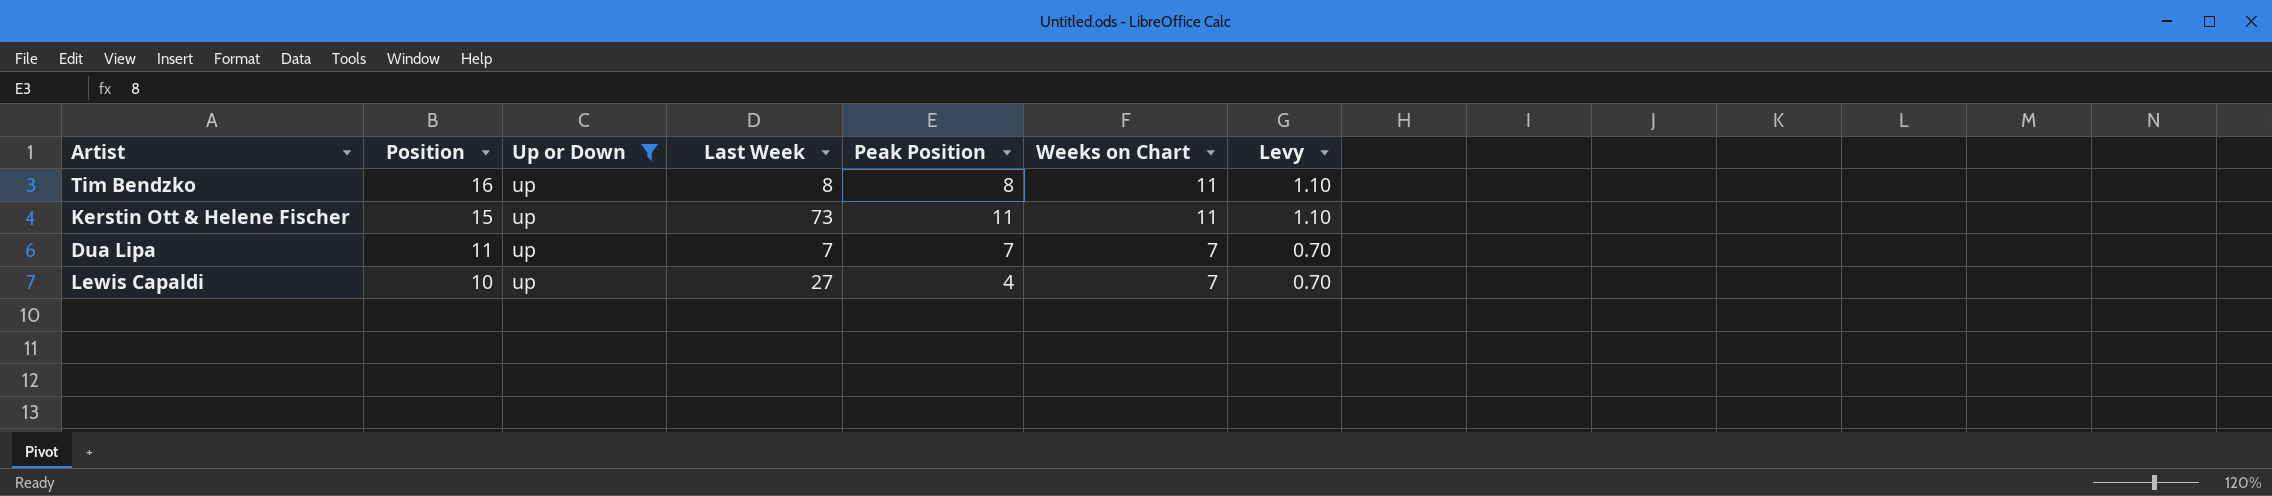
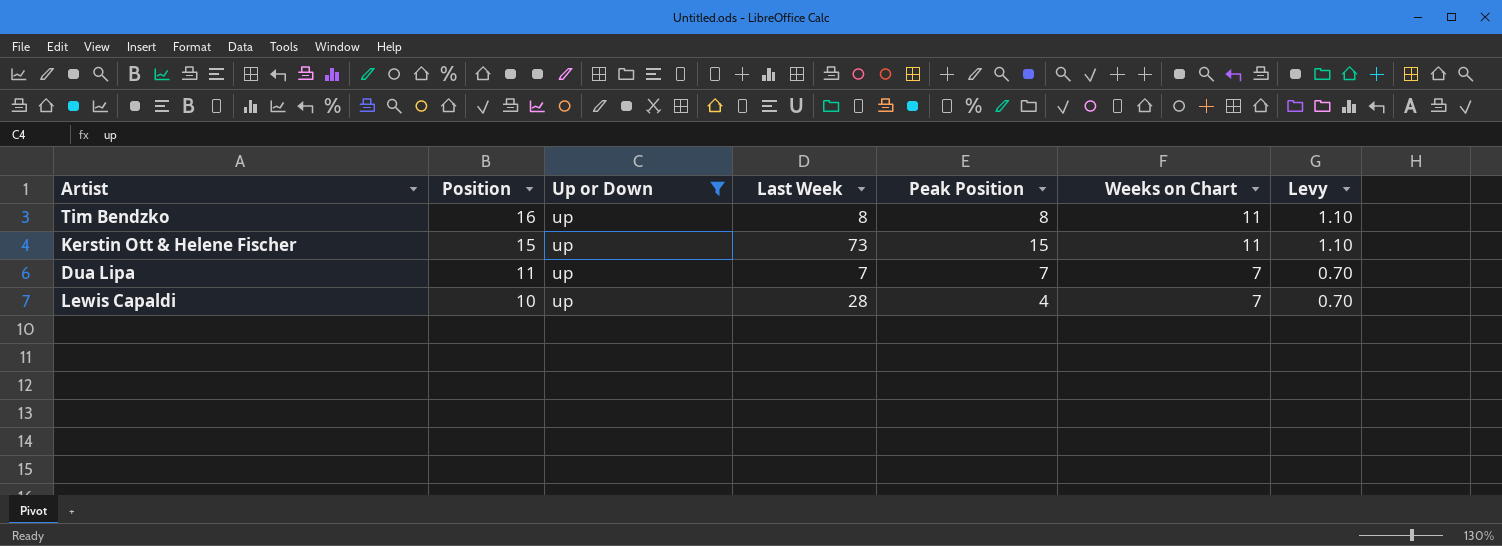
Kerstin Ott & Helene Fischer | Peak Position: 11 -> 15
Lewis Capaldi | Last Week: 27 -> 28

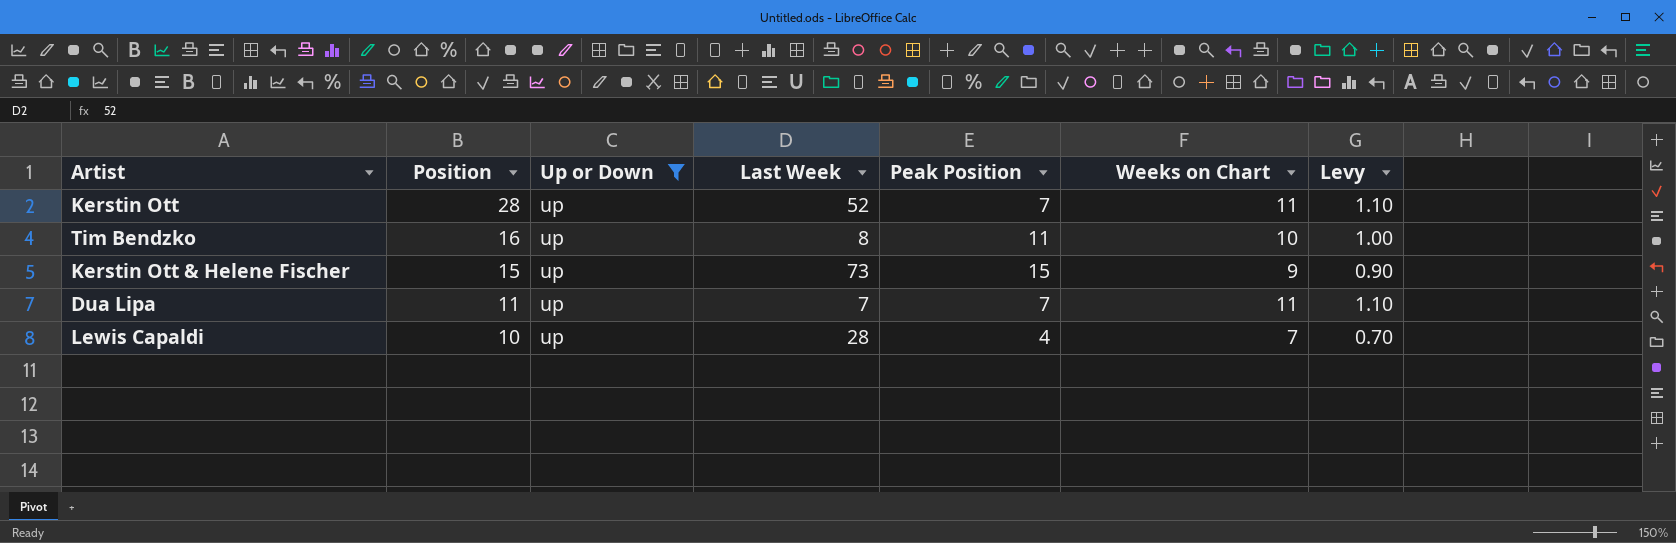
row Kerstin Ott: none -> 28 | up | 52 | 7 | 11 | 1.10
Tim Bendzko | Peak Position: 8 -> 11
Tim Bendzko | Weeks on Chart: 11 -> 10
Tim Bendzko | Levy: 1.10 -> 1.00
Kerstin Ott & Helene Fischer | Weeks on Chart: 11 -> 9
Kerstin Ott & Helene Fischer | Levy: 1.10 -> 0.90
Dua Lipa | Weeks on Chart: 7 -> 11
Dua Lipa | Levy: 0.70 -> 1.10

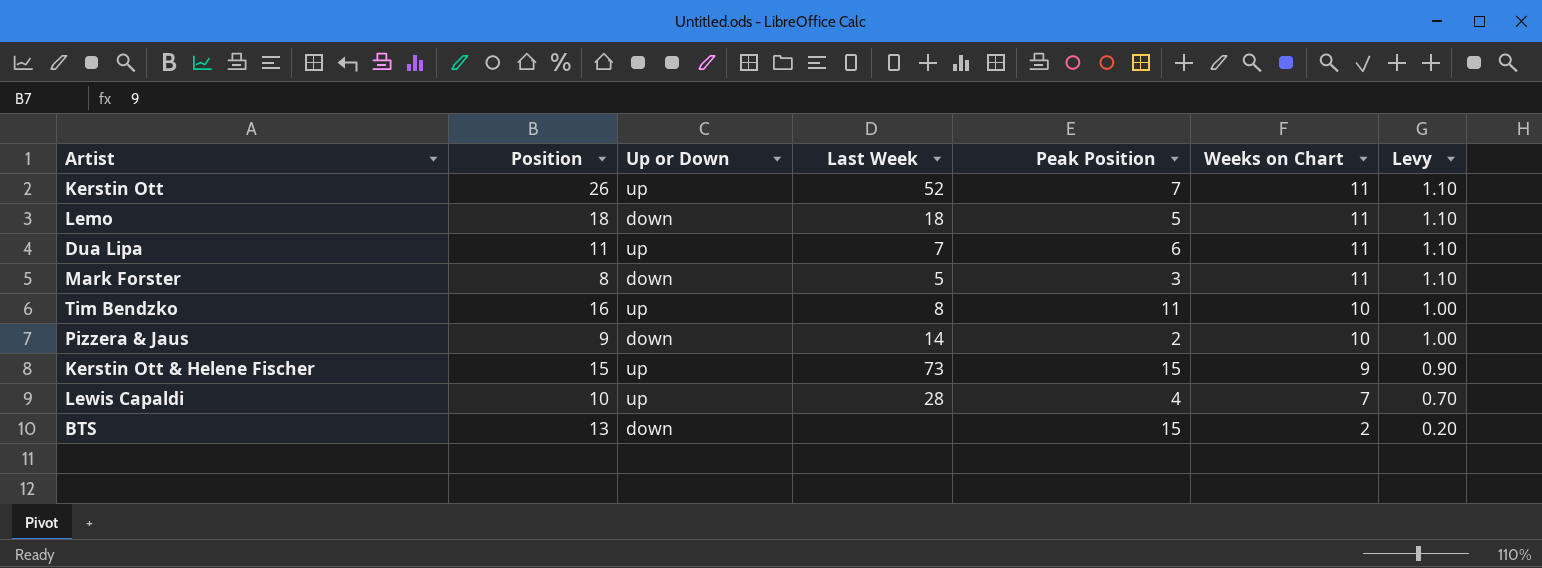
filter: Up or Down = up -> none
row order: Position descending -> Weeks on Chart descending
Kerstin Ott | Position: 28 -> 26
Dua Lipa | Peak Position: 7 -> 6

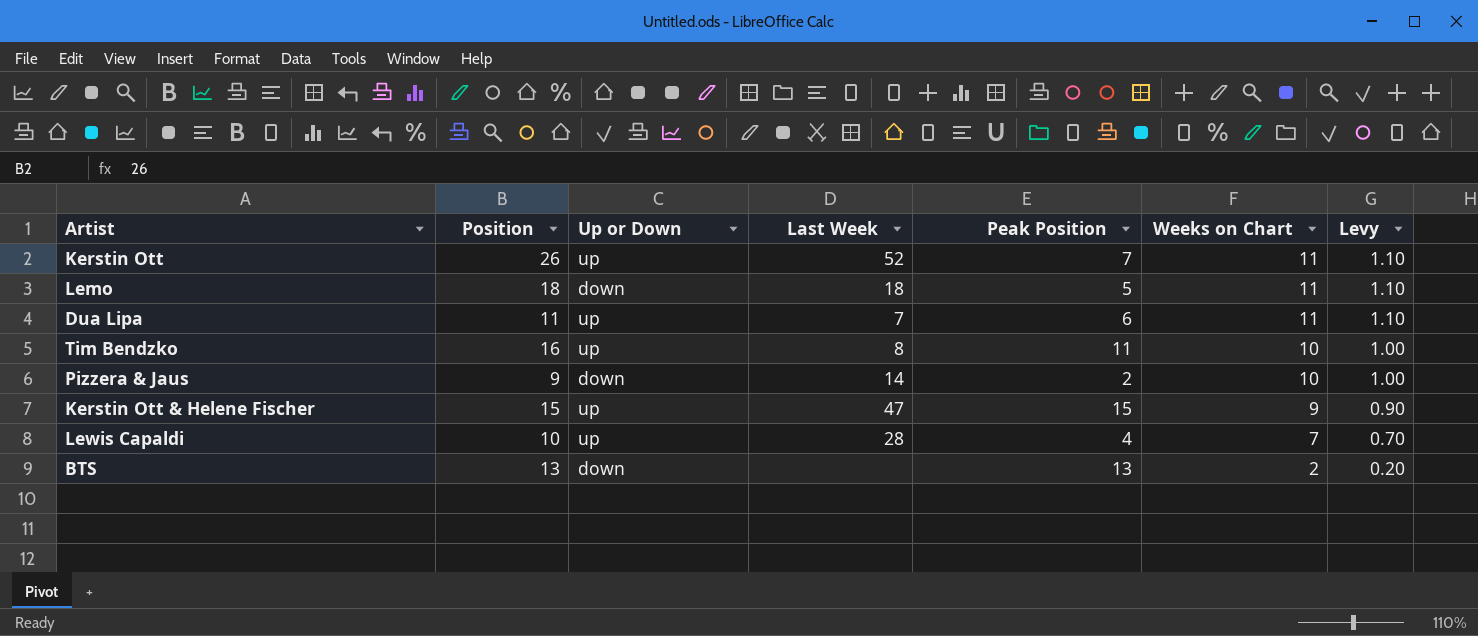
row Mark Forster: 8 | down | 5 | 3 | 11 | 1.10 -> none
Kerstin Ott & Helene Fischer | Last Week: 73 -> 47
BTS | Peak Position: 15 -> 13

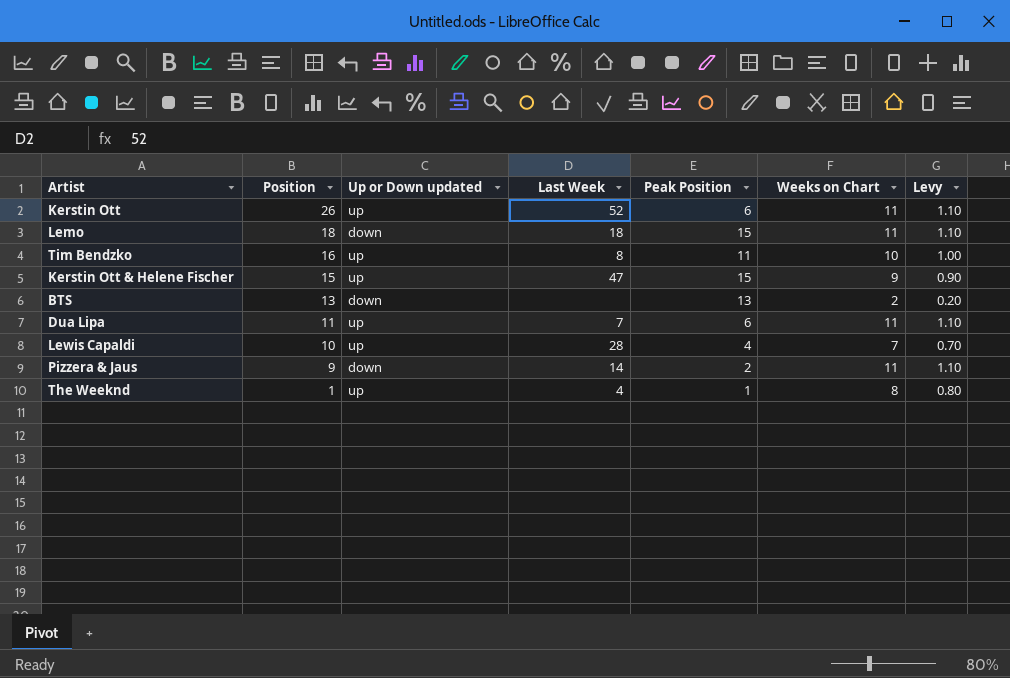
row order: Weeks on Chart descending -> Position descending
column name: Up or Down -> Up or Down updated
Kerstin Ott | Peak Position: 7 -> 6
Lemo | Peak Position: 5 -> 15
Pizzera & Jaus | Weeks on Chart: 10 -> 11
Pizzera & Jaus | Levy: 1.00 -> 1.10
row The Weeknd: none -> 1 | up | 4 | 1 | 8 | 0.80

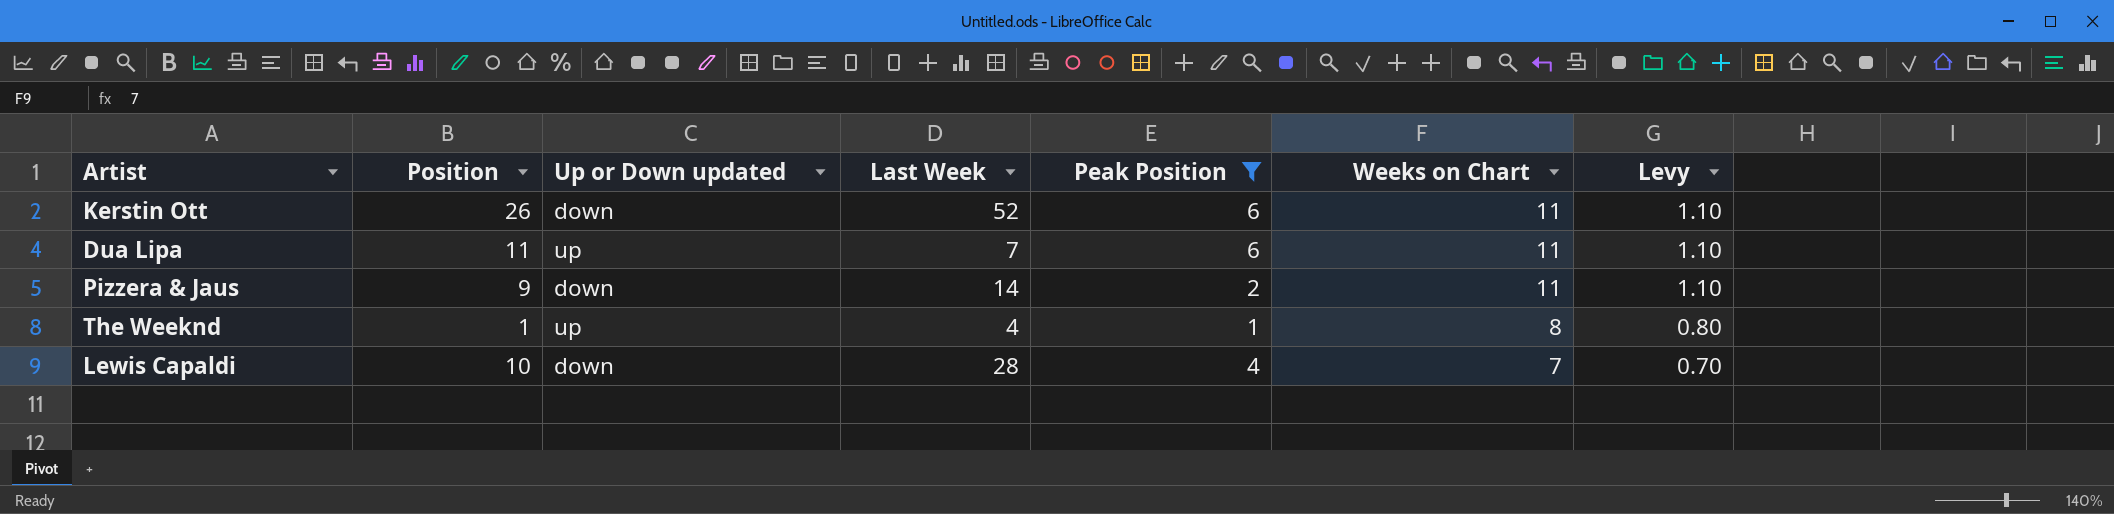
filter: none -> Peak Position <= 6
row order: Position descending -> Weeks on Chart descending
Kerstin Ott | Up or Down updated: up -> down
Lewis Capaldi | Up or Down updated: up -> down

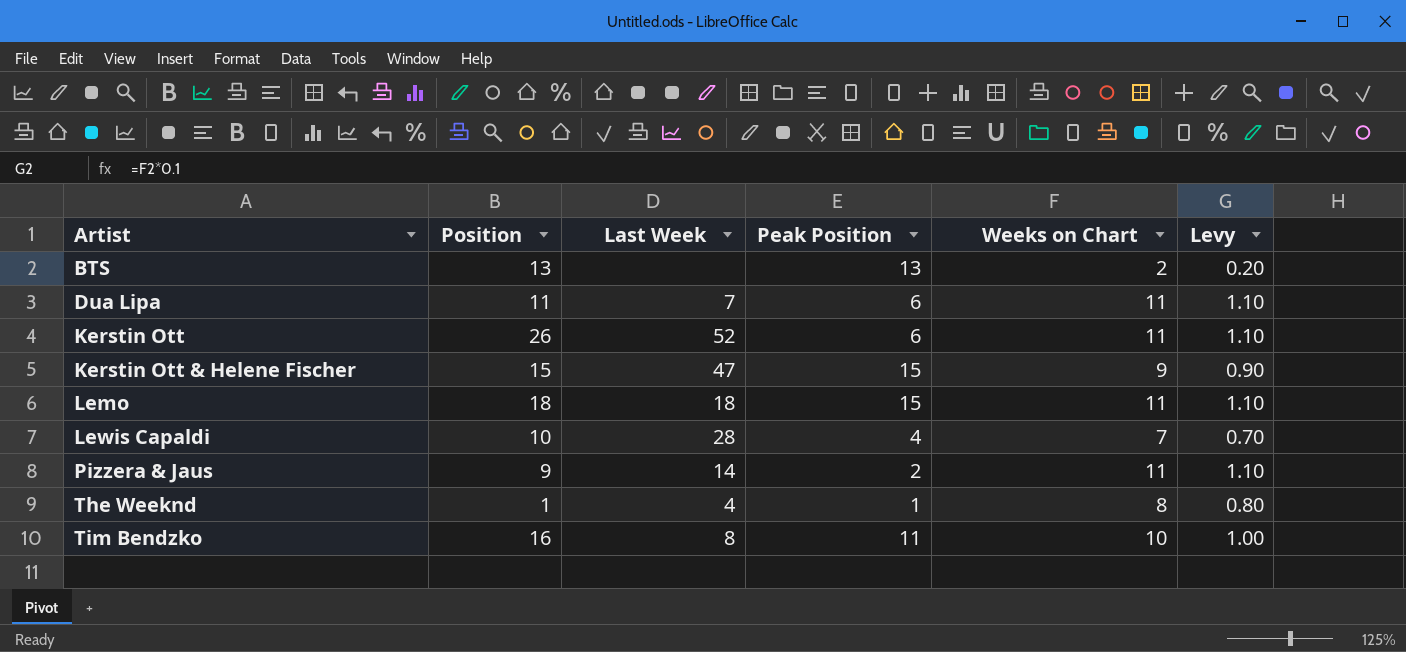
filter: Peak Position <= 6 -> none
row order: Weeks on Chart descending -> Artist ascending
column Up or Down updated | position: 3 -> none

